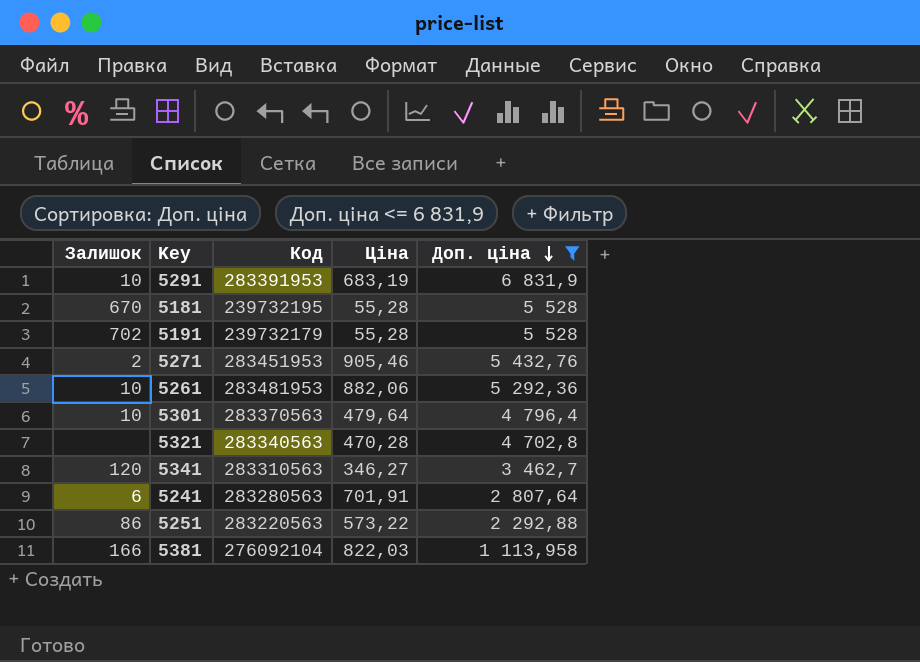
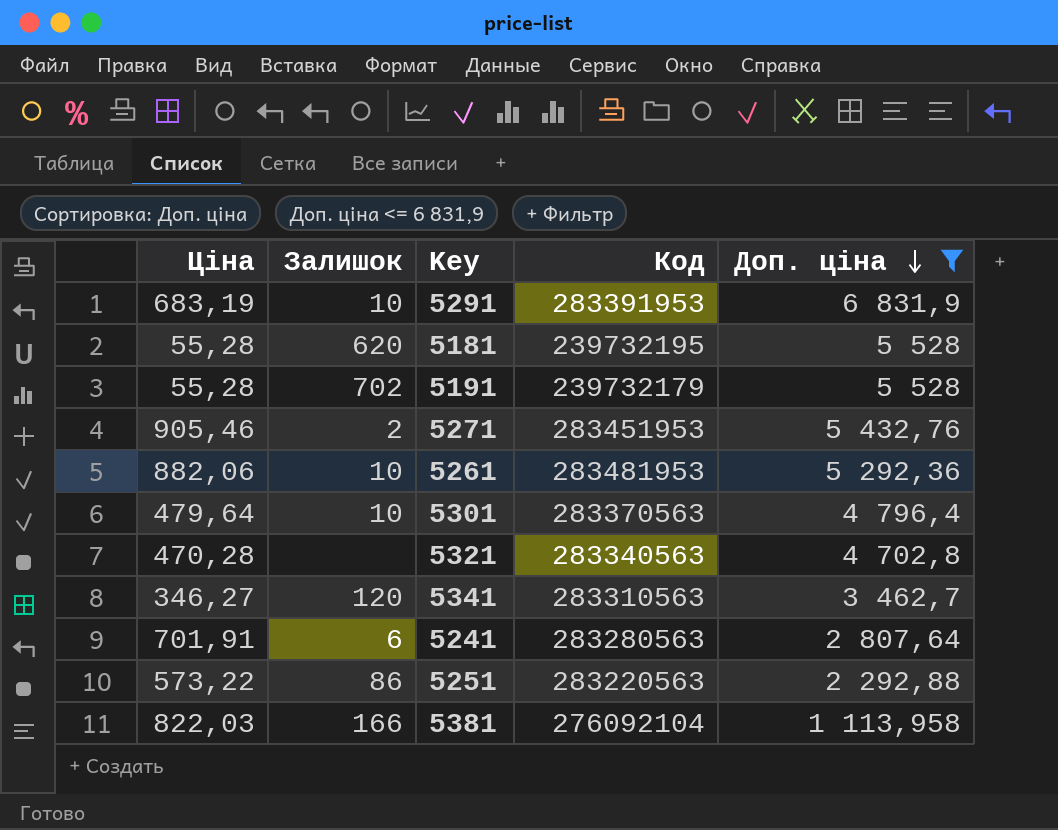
column Ціна | position: 4 -> 1
5181 | Залишок: 670 -> 620

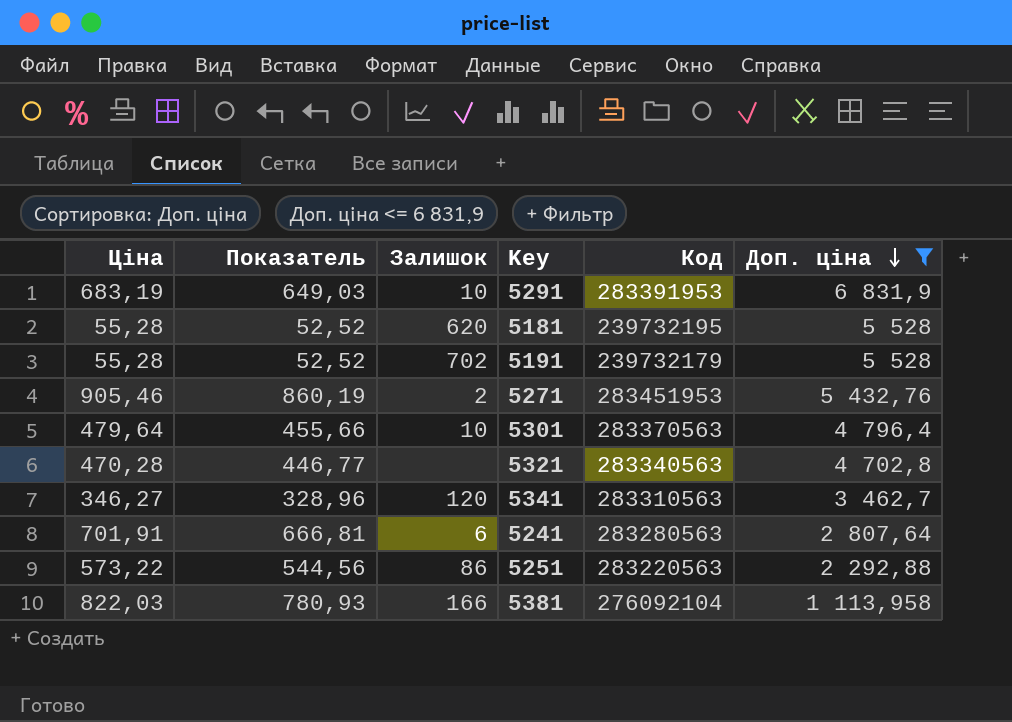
column Показатель | formula: none -> [Ціна] * 0,95
row 5261: 882,06 | 10 | 283481953 | 5 292,36 -> none

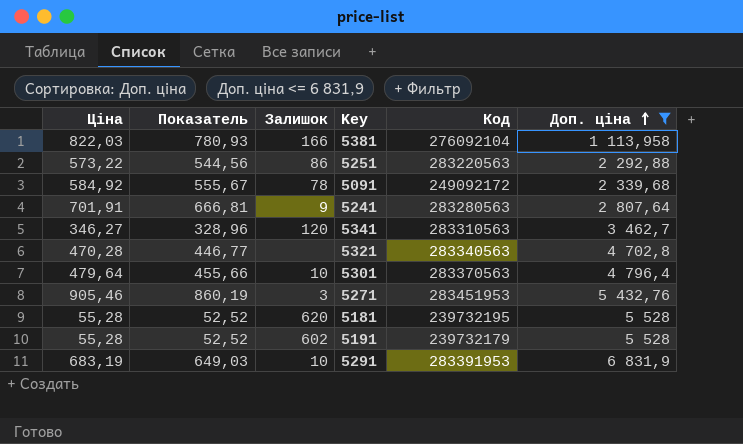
row order: Доп. ціна descending -> Доп. ціна ascending
row 5091: none -> 584,92 | 555,67 | 78 | 249092172 | 2 339,68
5241 | Залишок: 6 -> 9
5271 | Залишок: 2 -> 3
5191 | Залишок: 702 -> 602

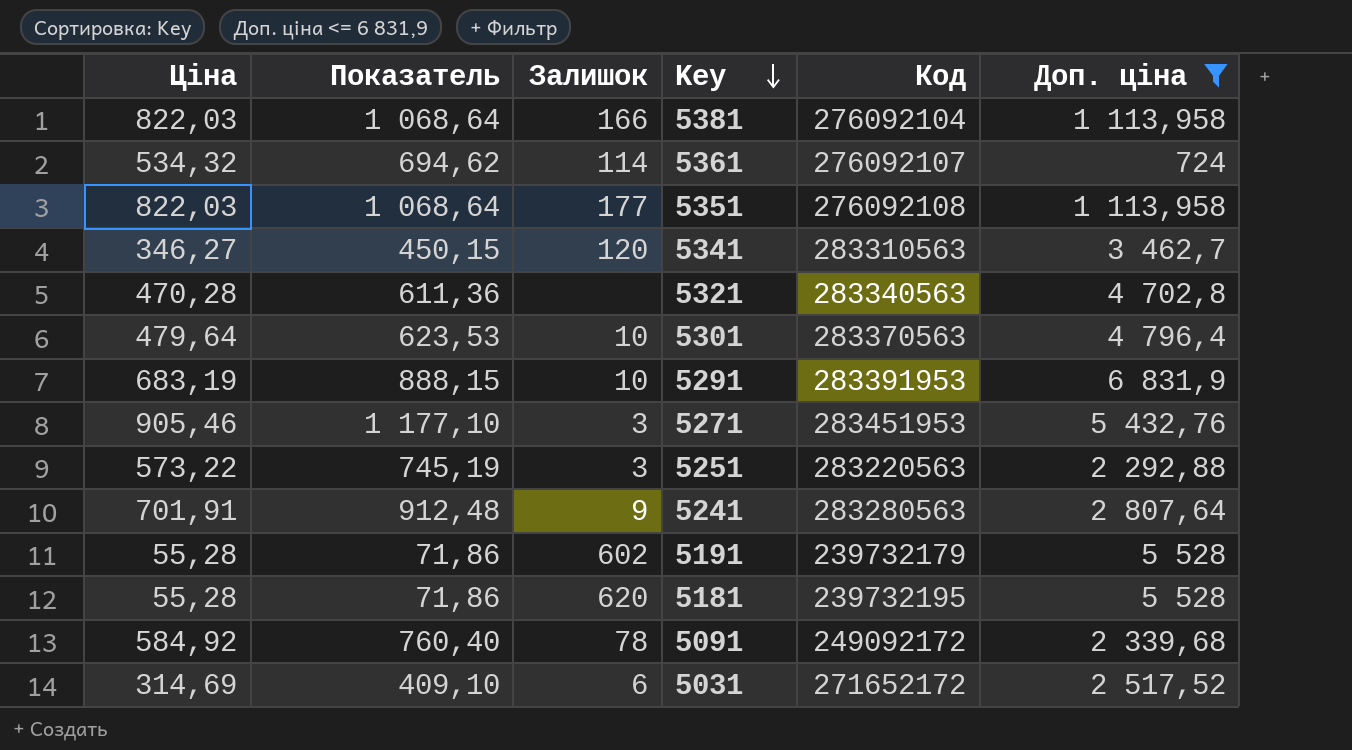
row order: Доп. ціна ascending -> Key descending
column Показатель | formula: [Ціна] * 0,95 -> [Ціна] * 1,3
row 5361: none -> 534,32 | 694,62 | 114 | 276092107 | 724
row 5351: none -> 822,03 | 1 068,64 | 177 | 276092108 | 1 113,958
5251 | Залишок: 86 -> 3
row 5031: none -> 314,69 | 409,10 | 6 | 271652172 | 2 517,52

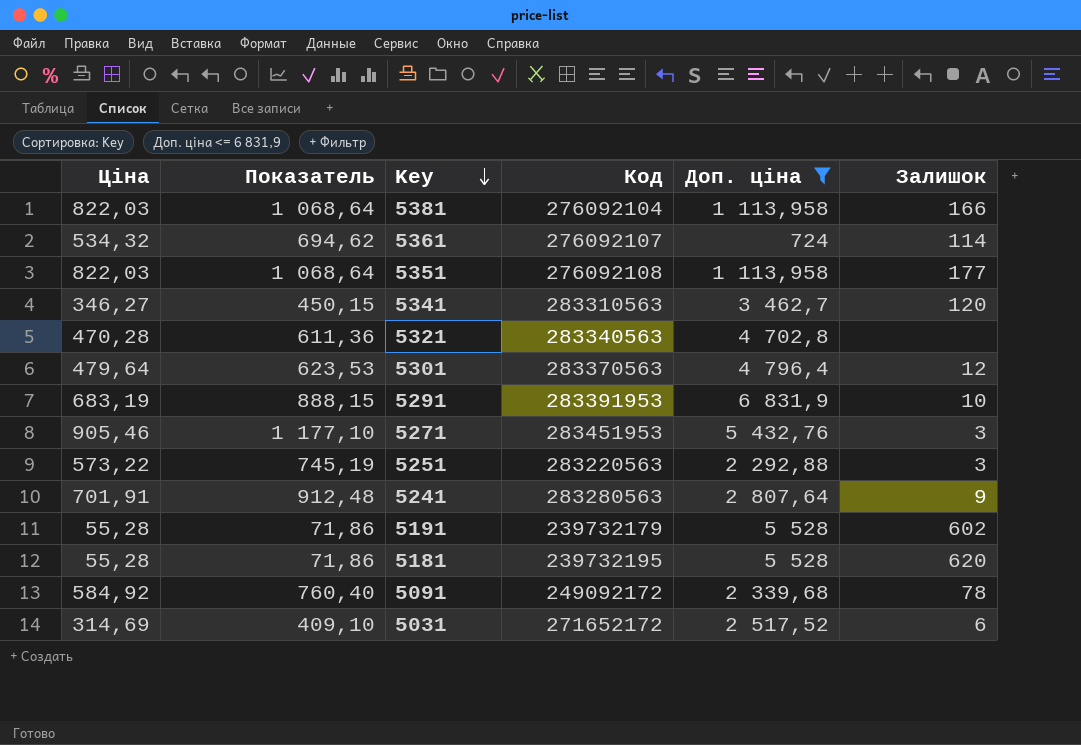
column Залишок | position: 3 -> 6
5301 | Залишок: 10 -> 12

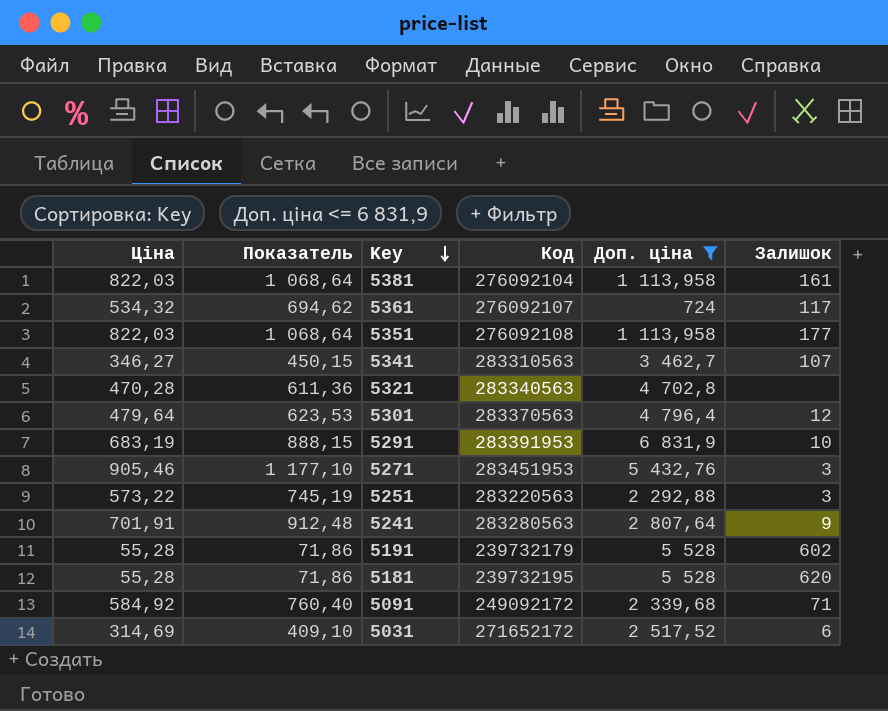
5381 | Залишок: 166 -> 161
5361 | Залишок: 114 -> 117
5341 | Залишок: 120 -> 107
5091 | Залишок: 78 -> 71

